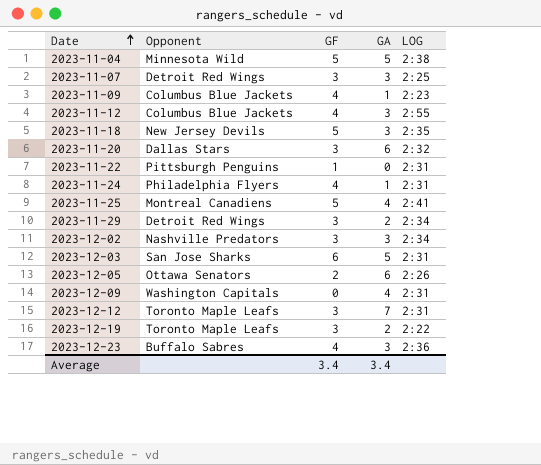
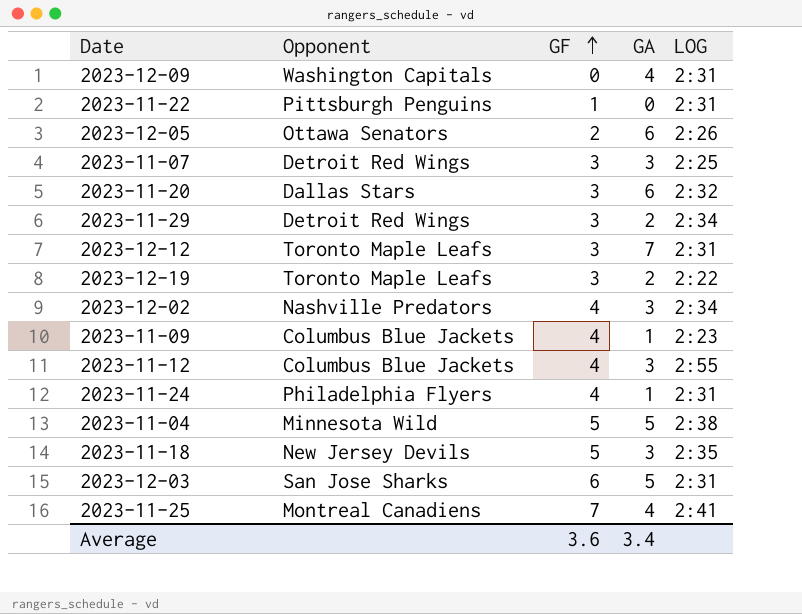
row order: Date ascending -> GF ascending
row 2023-12-23: Buffalo Sabres | 4 | 3 | 2:36 -> none
2023-12-02 | GF: 3 -> 4
2023-11-25 | GF: 5 -> 7
Average | GF: 3.4 -> 3.6

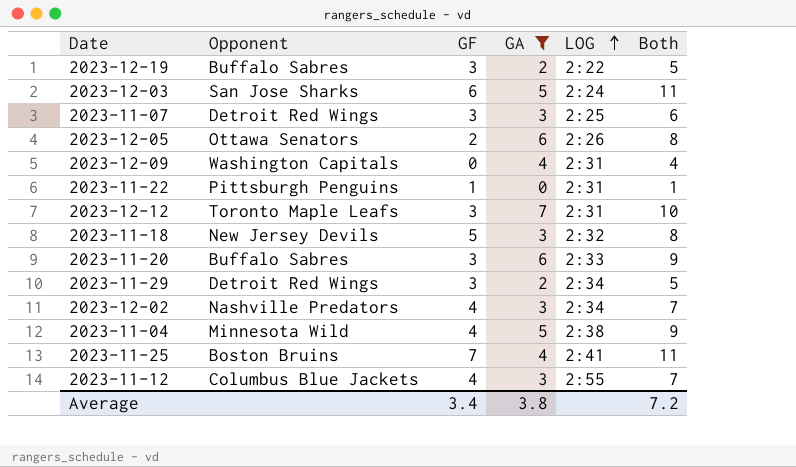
filter: none -> GA != 1
row order: GF ascending -> LOG ascending
column Both | formula: none -> [GF] + [GA]
2023-12-19 | Opponent: Toronto Maple Leafs -> Buffalo Sabres
2023-12-03 | LOG: 2:31 -> 2:24
2023-11-18 | LOG: 2:35 -> 2:32
2023-11-20 | Opponent: Dallas Stars -> Buffalo Sabres
2023-11-20 | LOG: 2:32 -> 2:33
2023-11-04 | GF: 5 -> 4
2023-11-25 | Opponent: Montreal Canadiens -> Boston Bruins
Average | GF: 3.6 -> 3.4
Average | GA: 3.4 -> 3.8

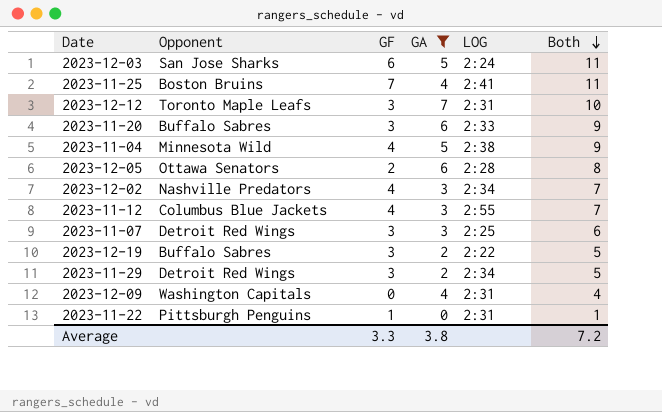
row order: LOG ascending -> Both descending
row 2023-11-18: New Jersey Devils | 5 | 3 | 2:32 | 8 -> none
2023-12-05 | LOG: 2:26 -> 2:28
Average | GF: 3.4 -> 3.3

